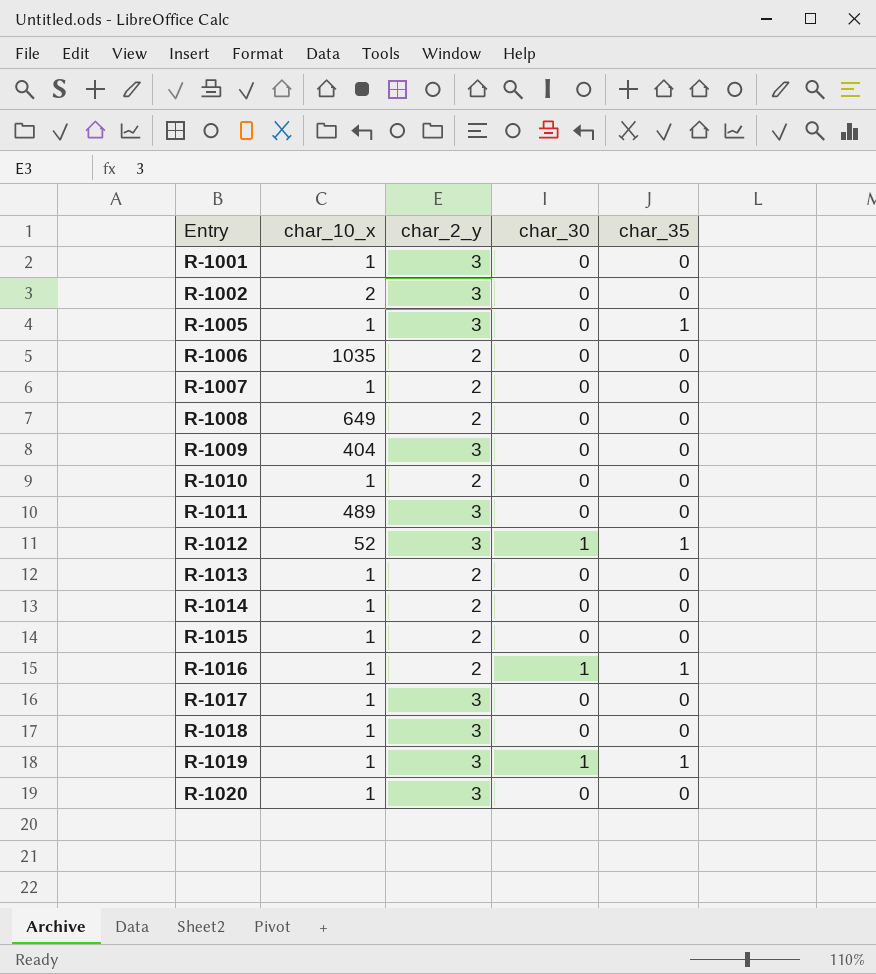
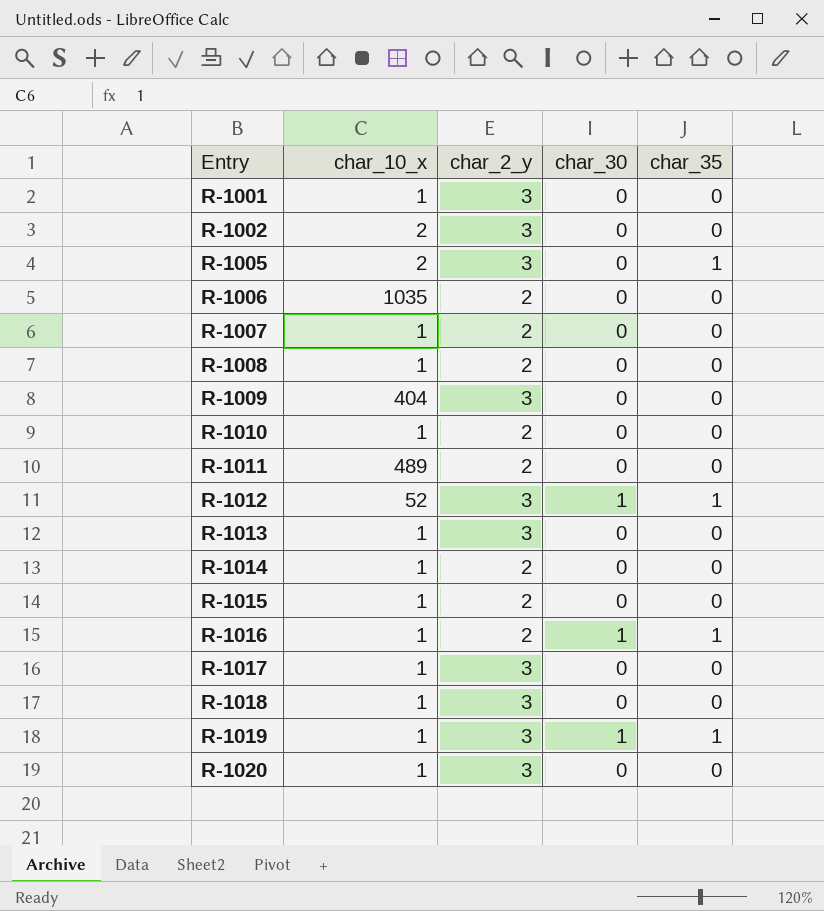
R-1005 | char_10_x: 1 -> 2
R-1008 | char_10_x: 649 -> 1
R-1011 | char_2_y: 3 -> 2
R-1013 | char_2_y: 2 -> 3

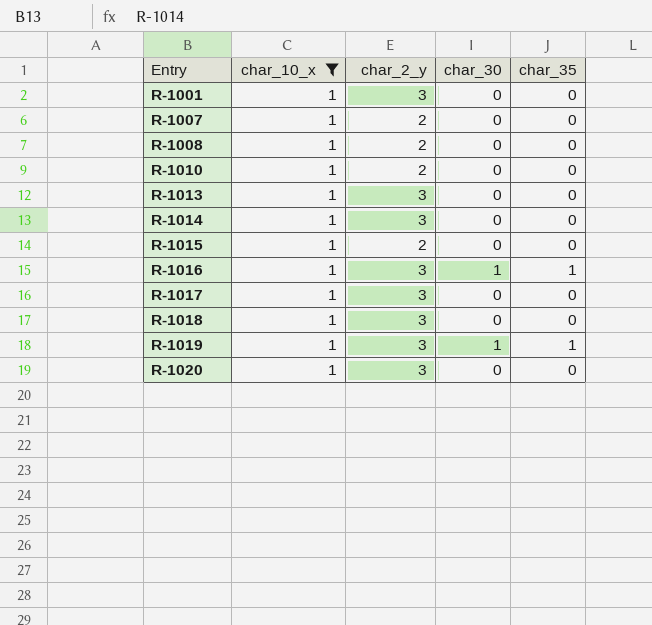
filter: none -> char_10_x = 1
R-1014 | char_2_y: 2 -> 3
R-1016 | char_2_y: 2 -> 3

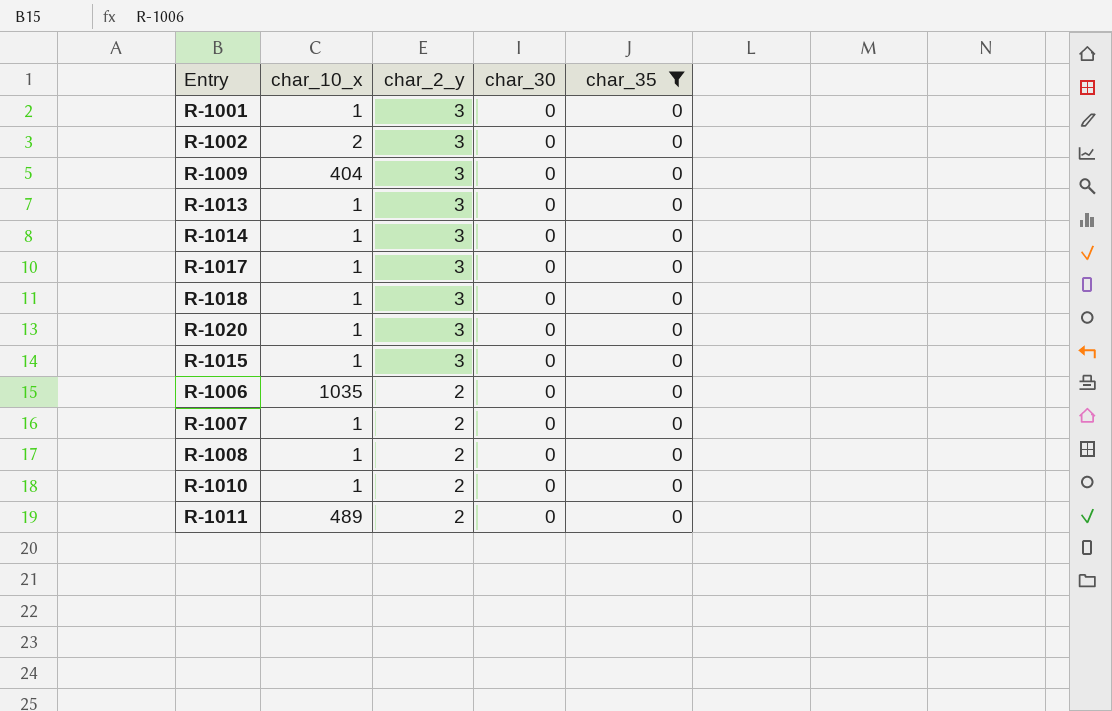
filter: char_10_x = 1 -> char_35 = 0
row order: Entry ascending -> char_2_y descending
R-1015 | char_2_y: 2 -> 3

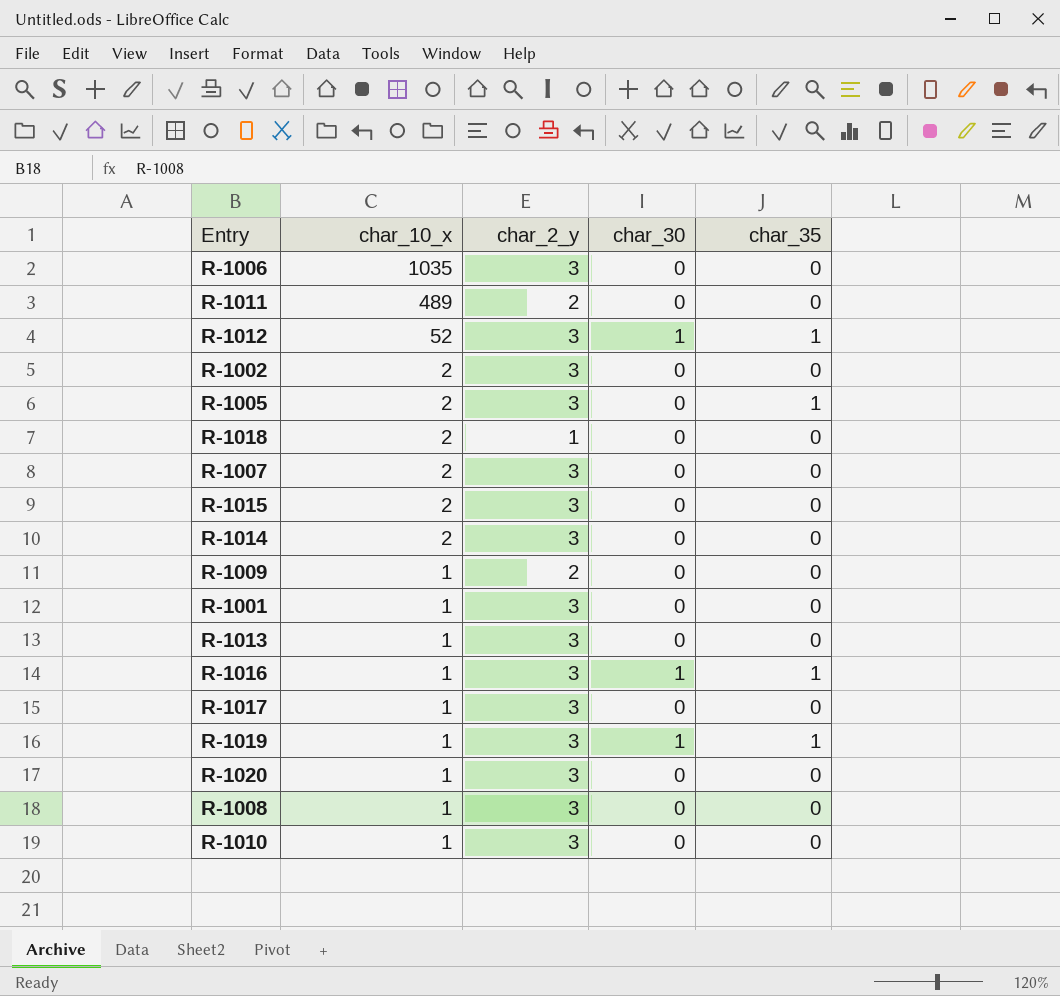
filter: char_35 = 0 -> none
row order: char_2_y descending -> char_10_x descending
R-1006 | char_2_y: 2 -> 3
R-1018 | char_10_x: 1 -> 2
R-1018 | char_2_y: 3 -> 1
R-1007 | char_10_x: 1 -> 2
R-1007 | char_2_y: 2 -> 3
R-1015 | char_10_x: 1 -> 2
R-1014 | char_10_x: 1 -> 2
R-1009 | char_10_x: 404 -> 1
R-1009 | char_2_y: 3 -> 2
R-1008 | char_2_y: 2 -> 3
R-1010 | char_2_y: 2 -> 3

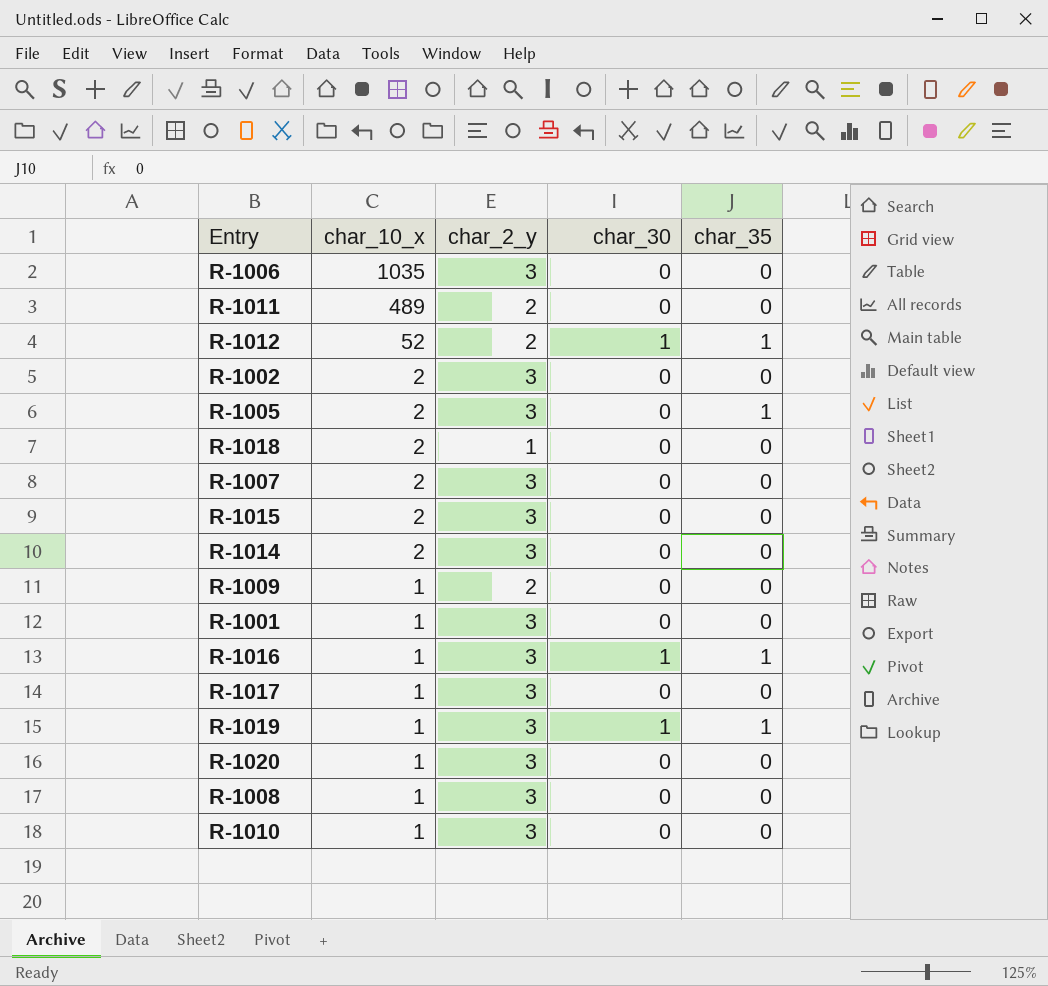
row R-1013: 1 | 3 | 0 | 0 -> none
R-1012 | char_2_y: 3 -> 2

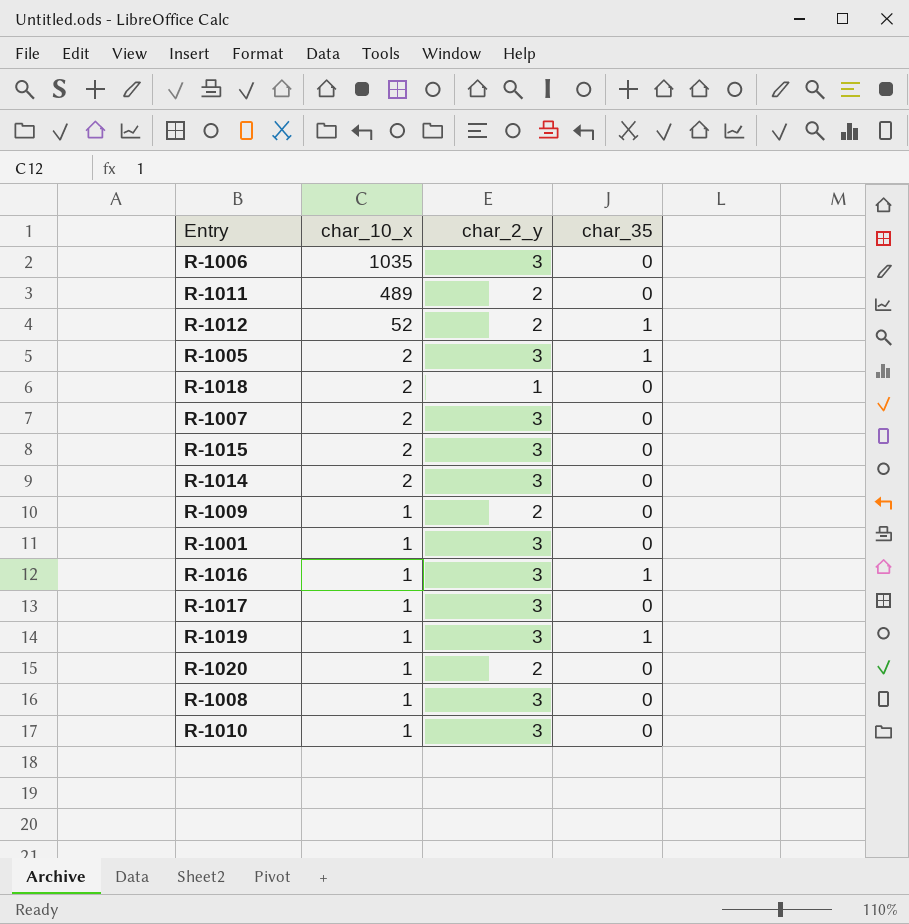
column char_30 | position: 4 -> none
row R-1002: 2 | 3 | 0 | 0 -> none
R-1020 | char_2_y: 3 -> 2

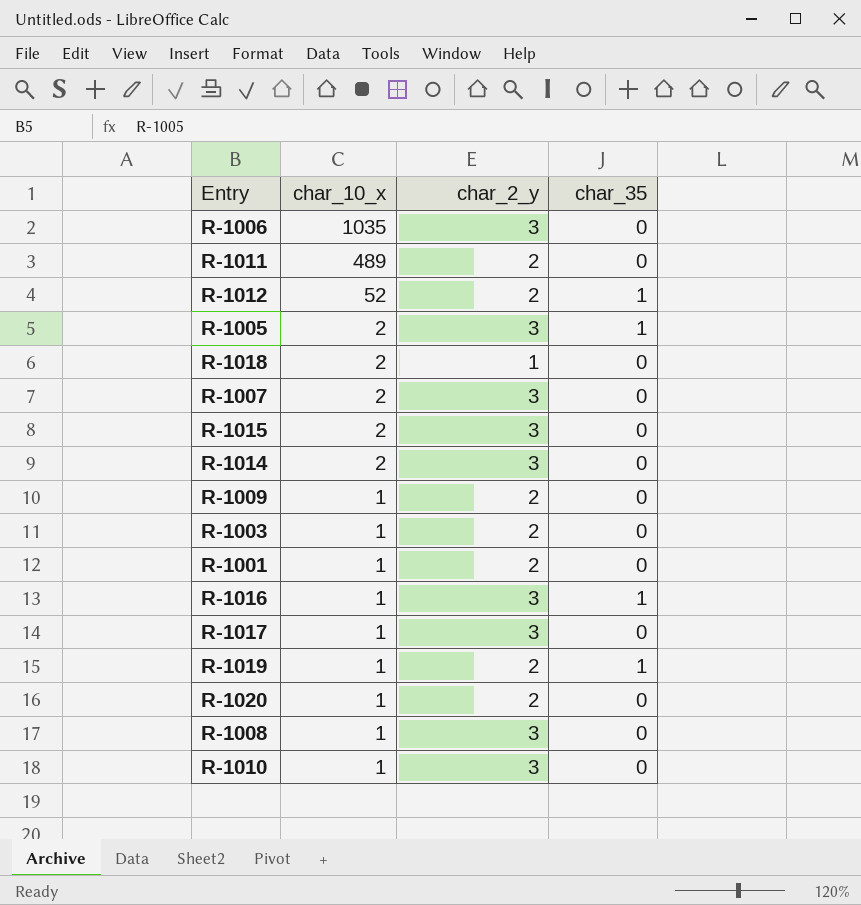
row R-1003: none -> 1 | 2 | 0
R-1001 | char_2_y: 3 -> 2
R-1019 | char_2_y: 3 -> 2

